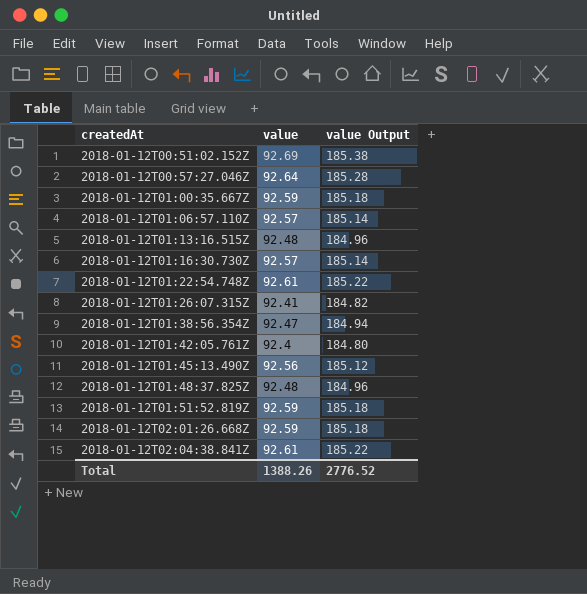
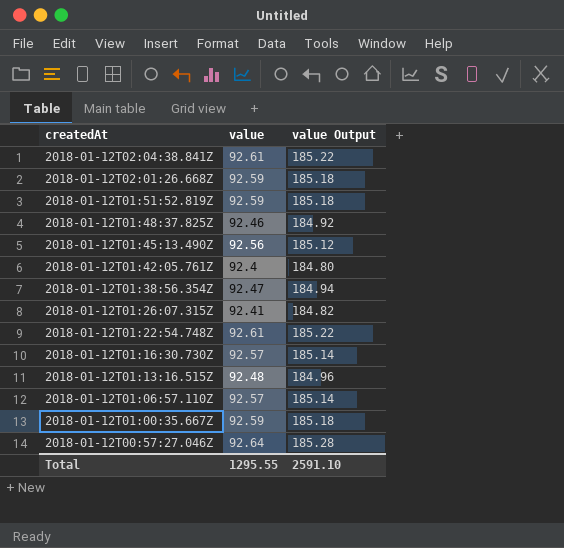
row order: createdAt ascending -> createdAt descending
row 2018-01-12T00:51:02.152Z: 92.69 | 185.38 -> none
2018-01-12T01:48:37.825Z | value: 92.48 -> 92.46
2018-01-12T01:48:37.825Z | value Output: 184.96 -> 184.92
Total | value: 1388.26 -> 1295.55
Total | value Output: 2776.52 -> 2591.10

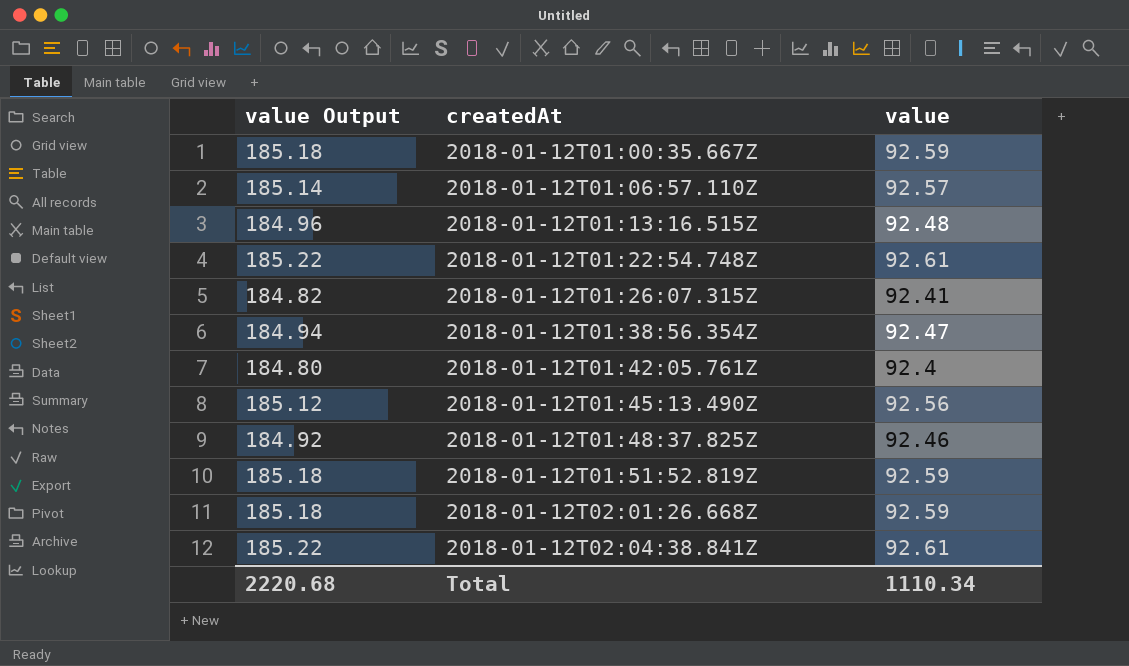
row order: createdAt descending -> createdAt ascending
column value Output | position: 3 -> 1
row 2018-01-12T01:16:30.730Z: 92.57 | 185.14 -> none
row 2018-01-12T00:57:27.046Z: 92.64 | 185.28 -> none
Total | value Output: 2591.10 -> 2220.68
Total | value: 1295.55 -> 1110.34

